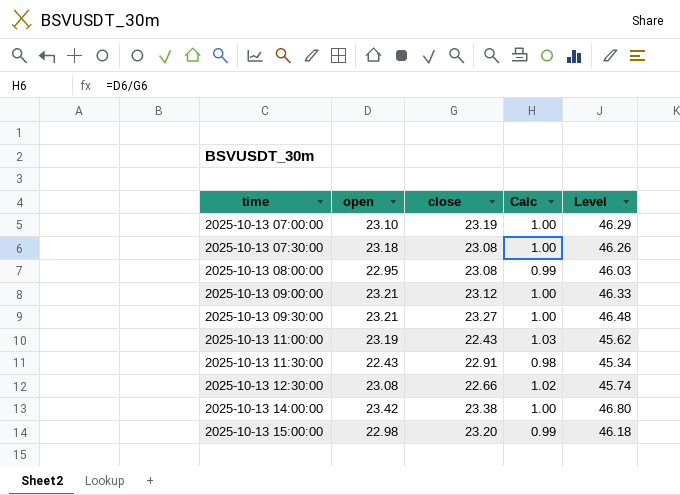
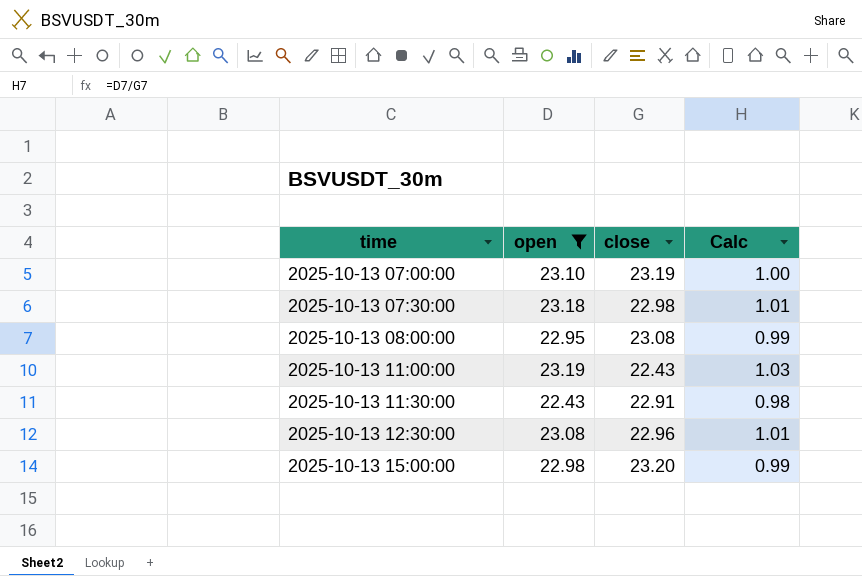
filter: none -> open <= 23.19
column Level | formula: [open] + [close] -> none
2025-10-13 07:30:00 | close: 23.08 -> 22.98
2025-10-13 07:30:00 | Calc: 1.00 -> 1.01
2025-10-13 12:30:00 | close: 22.66 -> 22.96
2025-10-13 12:30:00 | Calc: 1.02 -> 1.01

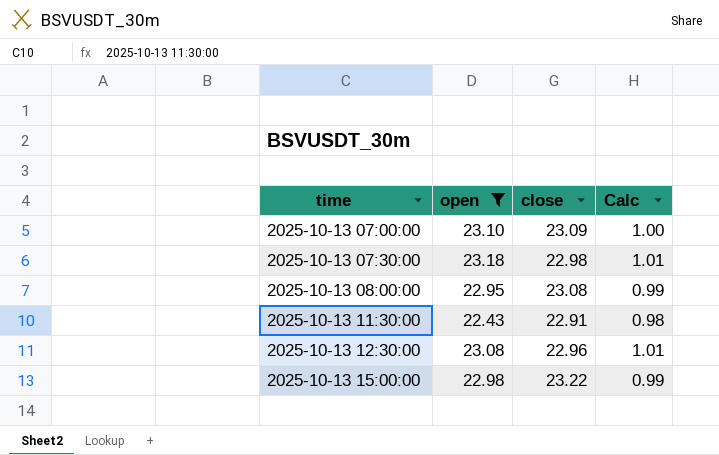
row 2025-10-13 11:00:00: 23.19 | 22.43 | 1.03 -> none
2025-10-13 07:00:00 | close: 23.19 -> 23.09
2025-10-13 15:00:00 | close: 23.20 -> 23.22

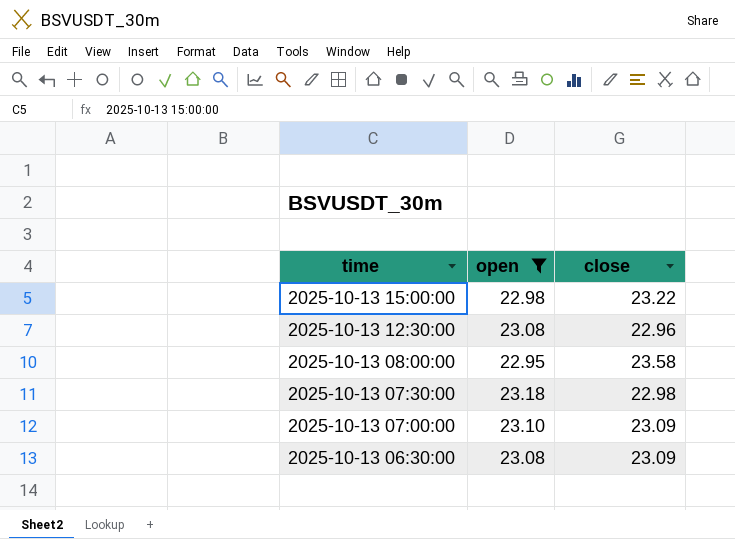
row order: time ascending -> time descending
column Calc | formula: [open] / [close] -> none
row 2025-10-13 11:30:00: 22.43 | 22.91 | 0.98 -> none
2025-10-13 08:00:00 | close: 23.08 -> 23.58
row 2025-10-13 06:30:00: none -> 23.08 | 23.09

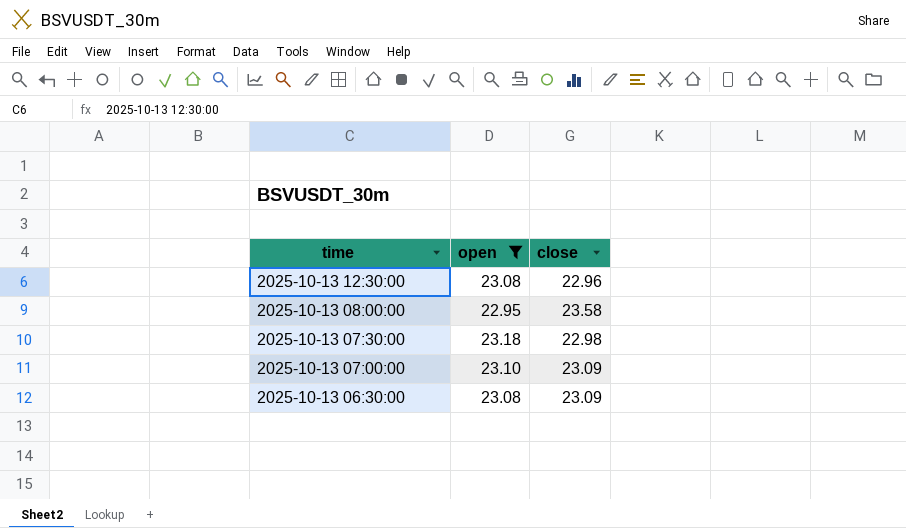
row 2025-10-13 15:00:00: 22.98 | 23.22 -> none

